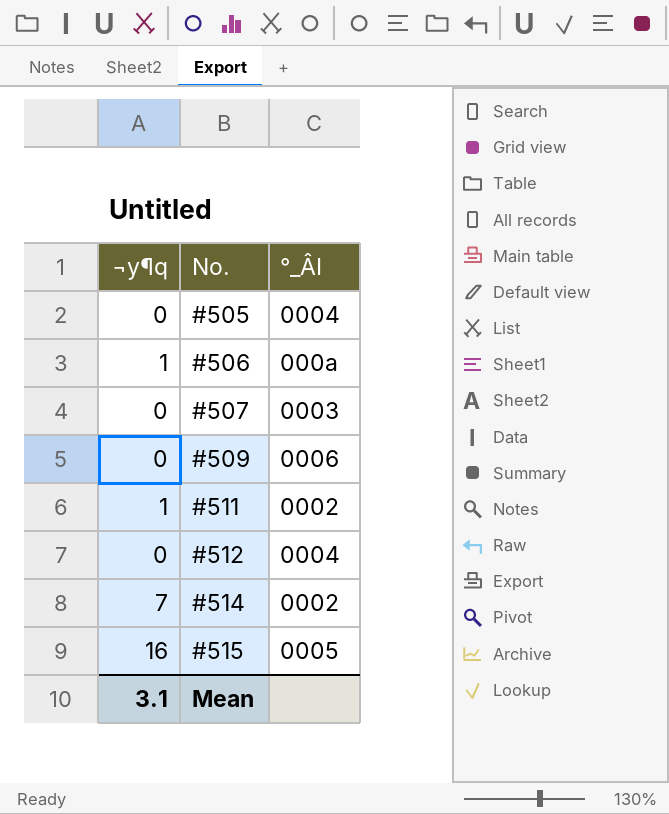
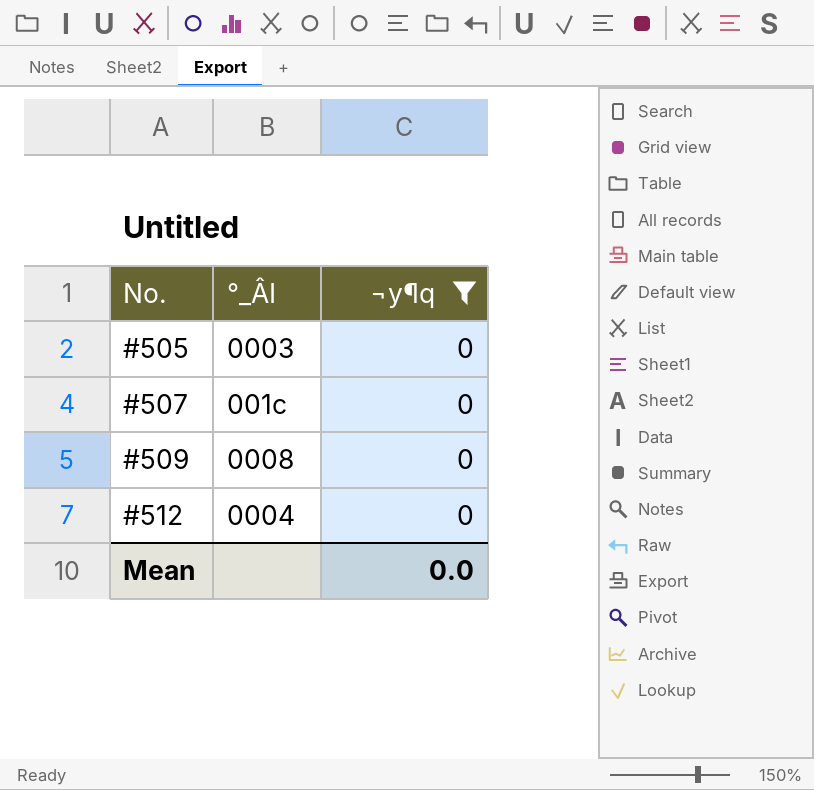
filter: none -> ¬y¶q = 0
column ¬y¶q | position: 1 -> 3
#505 | °_ÂI: 0004 -> 0003
#507 | °_ÂI: 0003 -> 001c
#509 | °_ÂI: 0006 -> 0008
Mean | ¬y¶q: 3.1 -> 0.0

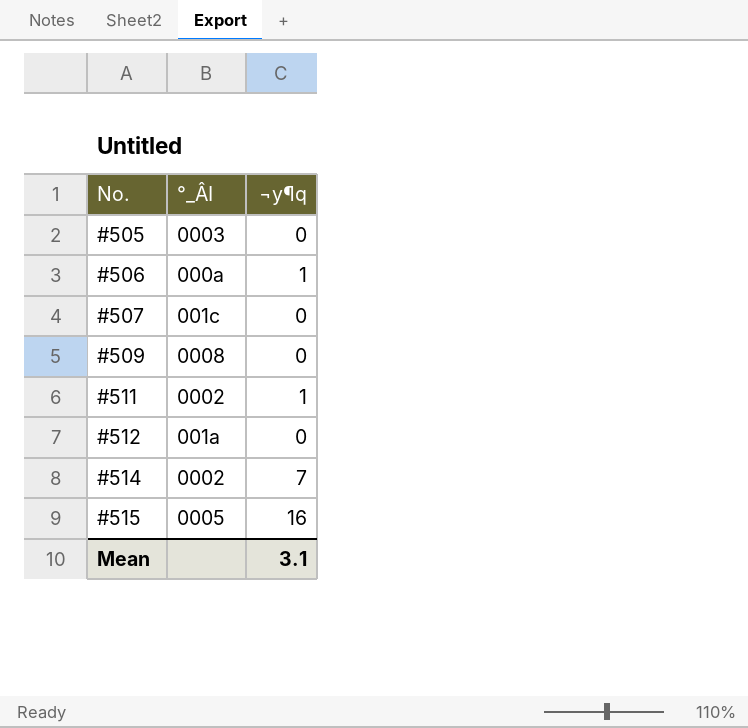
filter: ¬y¶q = 0 -> none
#512 | °_ÂI: 0004 -> 001a
Mean | ¬y¶q: 0.0 -> 3.1

